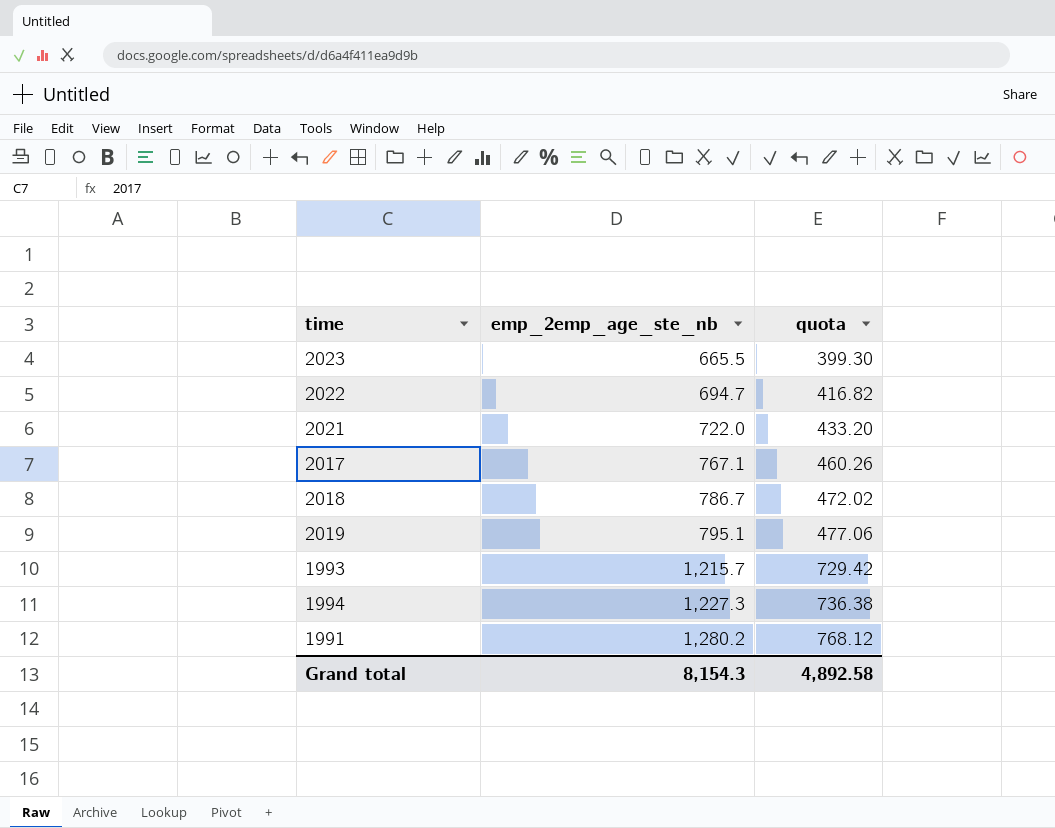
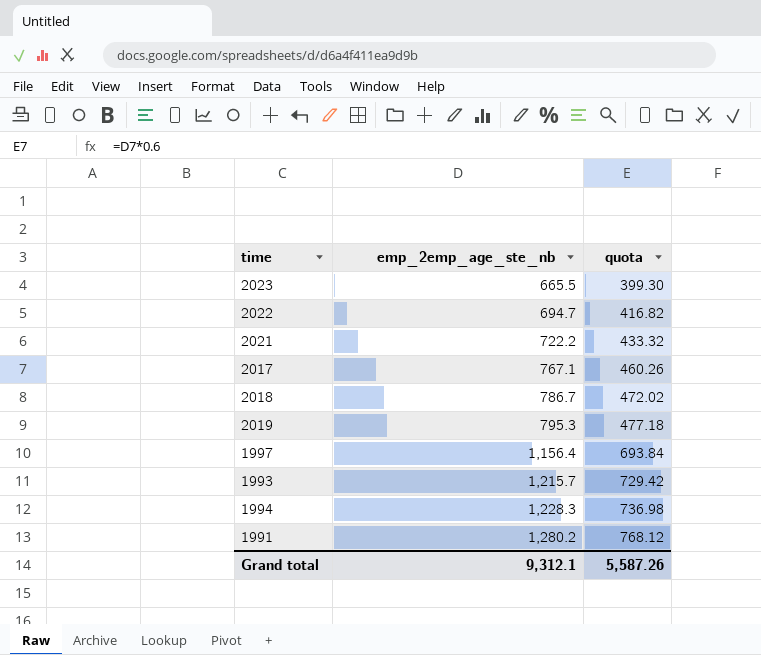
2021 | emp_2emp_age_ste_nb: 722.0 -> 722.2
2021 | quota: 433.20 -> 433.32
2019 | emp_2emp_age_ste_nb: 795.1 -> 795.3
2019 | quota: 477.06 -> 477.18
row 1997: none -> 1,156.4 | 693.84
1994 | emp_2emp_age_ste_nb: 1,227.3 -> 1,228.3
1994 | quota: 736.38 -> 736.98
Grand total | emp_2emp_age_ste_nb: 8,154.3 -> 9,312.1
Grand total | quota: 4,892.58 -> 5,587.26

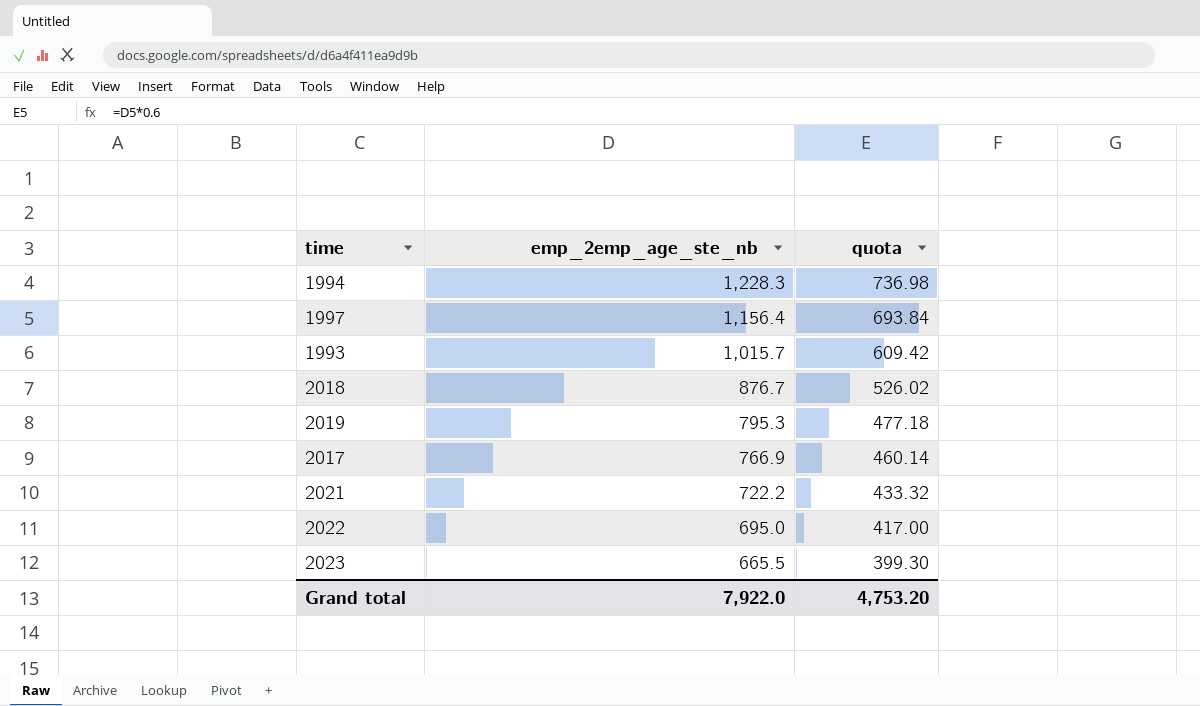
row order: emp_2emp_age_ste_nb ascending -> emp_2emp_age_ste_nb descending
row 1991: 1,280.2 | 768.12 -> none
1993 | emp_2emp_age_ste_nb: 1,215.7 -> 1,015.7
1993 | quota: 729.42 -> 609.42
2018 | emp_2emp_age_ste_nb: 786.7 -> 876.7
2018 | quota: 472.02 -> 526.02
2017 | emp_2emp_age_ste_nb: 767.1 -> 766.9
2017 | quota: 460.26 -> 460.14
2022 | emp_2emp_age_ste_nb: 694.7 -> 695.0
2022 | quota: 416.82 -> 417.00
Grand total | emp_2emp_age_ste_nb: 9,312.1 -> 7,922.0
Grand total | quota: 5,587.26 -> 4,753.20

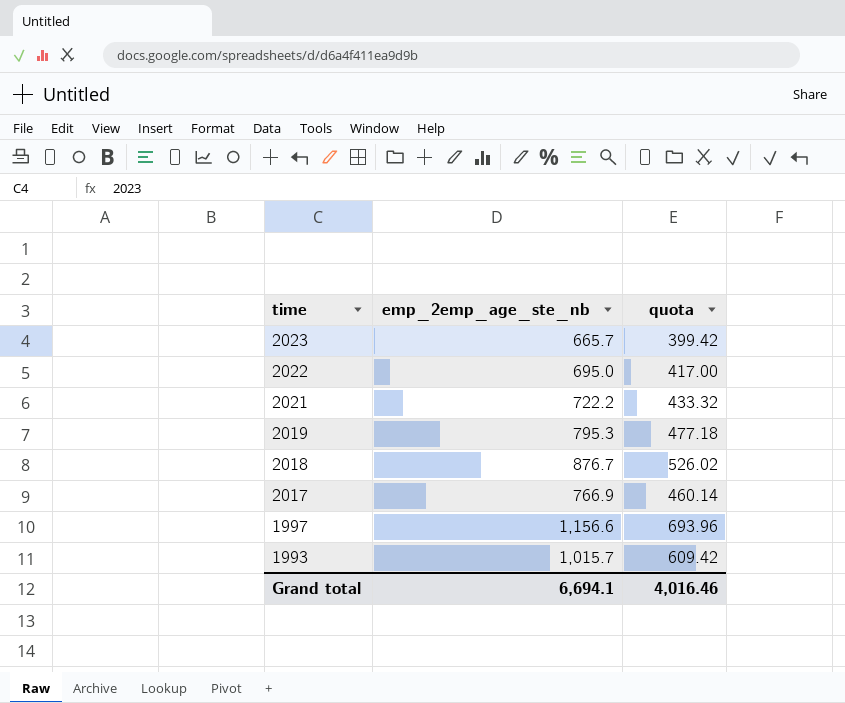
row order: emp_2emp_age_ste_nb descending -> time descending
row 1994: 1,228.3 | 736.98 -> none
2023 | emp_2emp_age_ste_nb: 665.5 -> 665.7
2023 | quota: 399.30 -> 399.42
1997 | emp_2emp_age_ste_nb: 1,156.4 -> 1,156.6
1997 | quota: 693.84 -> 693.96
Grand total | emp_2emp_age_ste_nb: 7,922.0 -> 6,694.1
Grand total | quota: 4,753.20 -> 4,016.46

